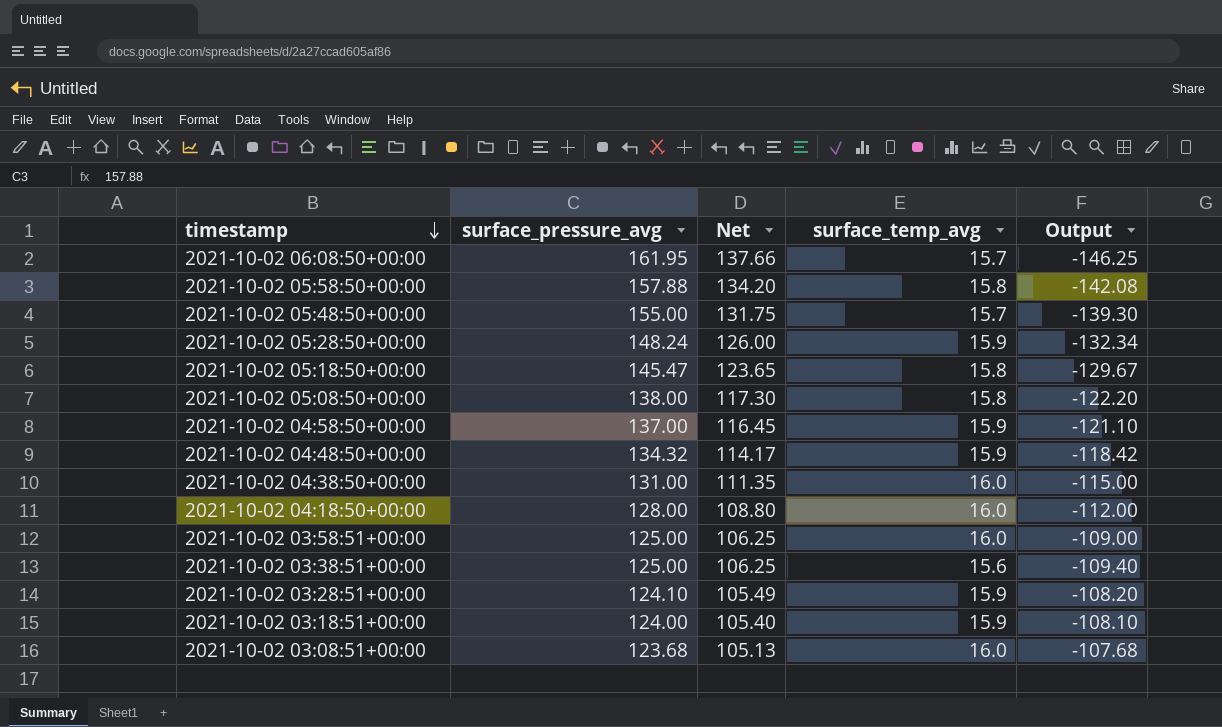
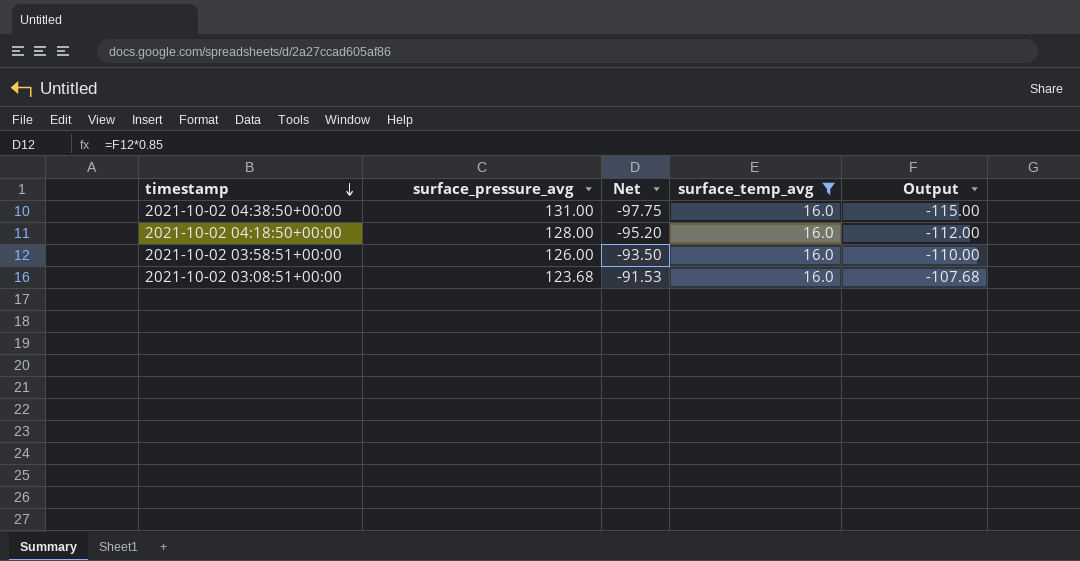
filter: none -> surface_temp_avg = 16.0
column Net | formula: [surface_pressure_avg] * 0.85 -> [Output] * 0.85
2021-10-02 03:58:51+00:00 | surface_pressure_avg: 125.00 -> 126.00
2021-10-02 03:58:51+00:00 | Output: -109.00 -> -110.00

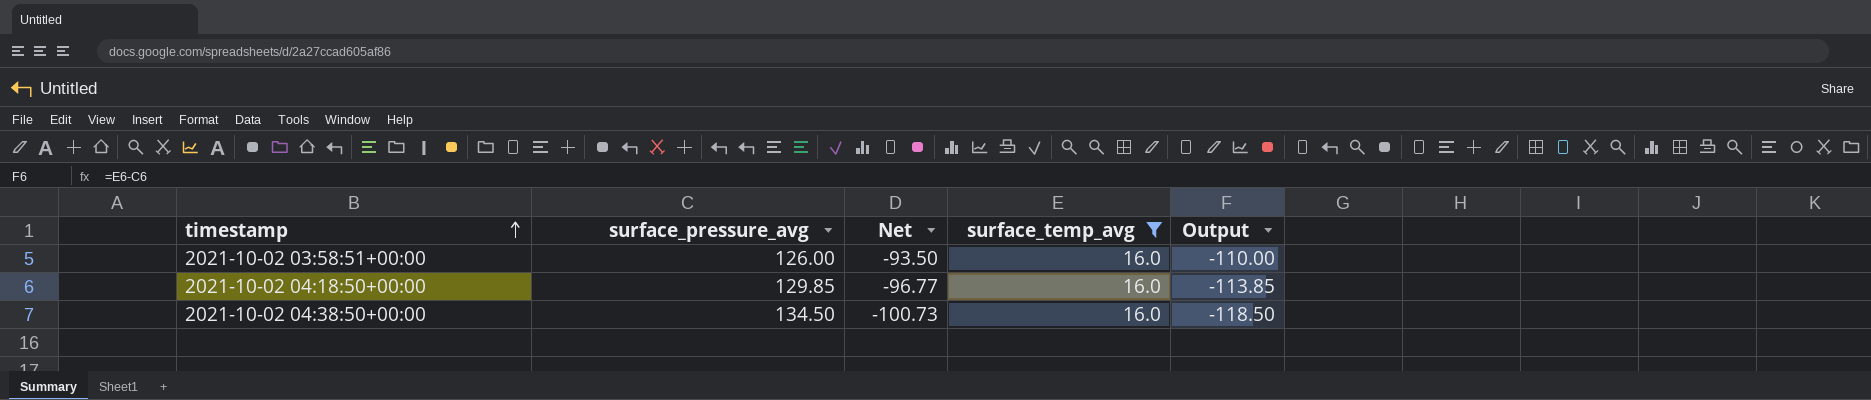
row order: timestamp descending -> timestamp ascending
row 2021-10-02 03:08:51+00:00: 123.68 | -91.53 | 16.0 | -107.68 -> none
2021-10-02 04:18:50+00:00 | surface_pressure_avg: 128.00 -> 129.85
2021-10-02 04:18:50+00:00 | Net: -95.20 -> -96.77
2021-10-02 04:18:50+00:00 | Output: -112.00 -> -113.85
2021-10-02 04:38:50+00:00 | surface_pressure_avg: 131.00 -> 134.50
2021-10-02 04:38:50+00:00 | Net: -97.75 -> -100.73
2021-10-02 04:38:50+00:00 | Output: -115.00 -> -118.50

